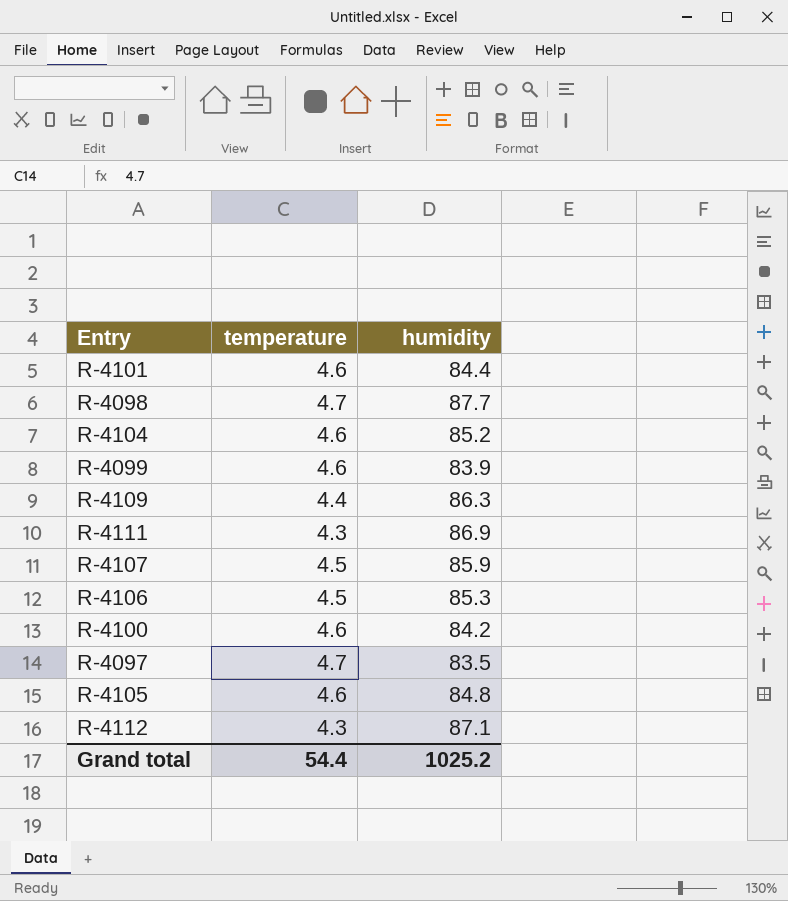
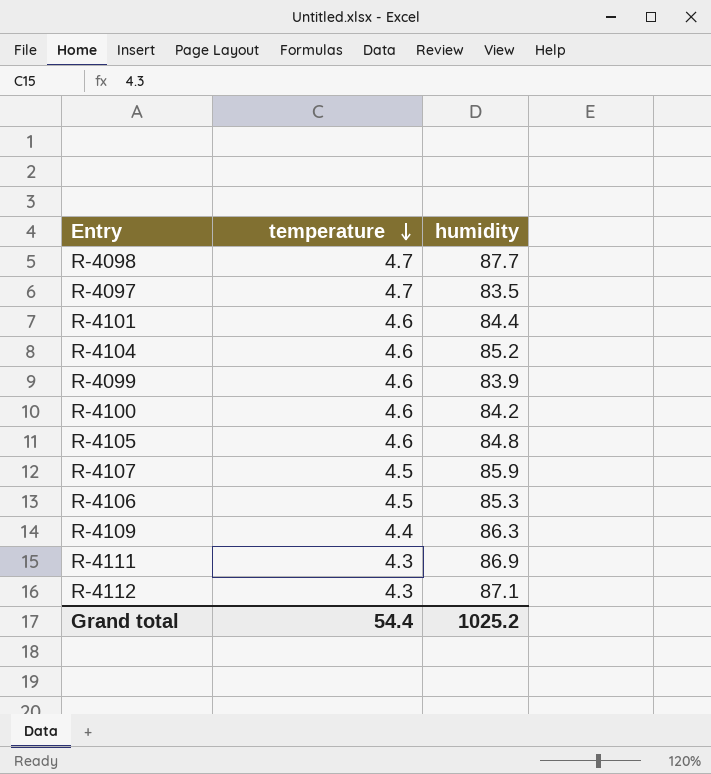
row order: none -> temperature descending

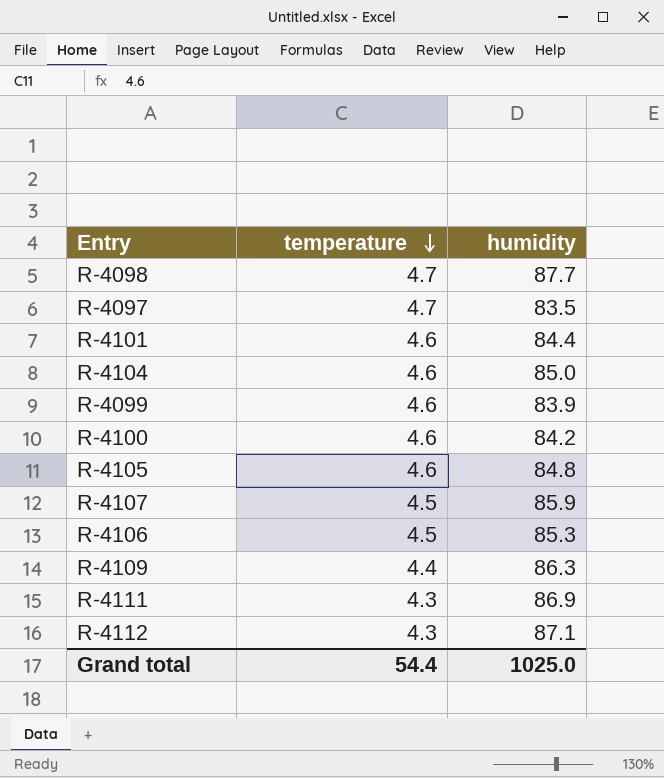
R-4104 | humidity: 85.2 -> 85.0
Grand total | humidity: 1025.2 -> 1025.0

